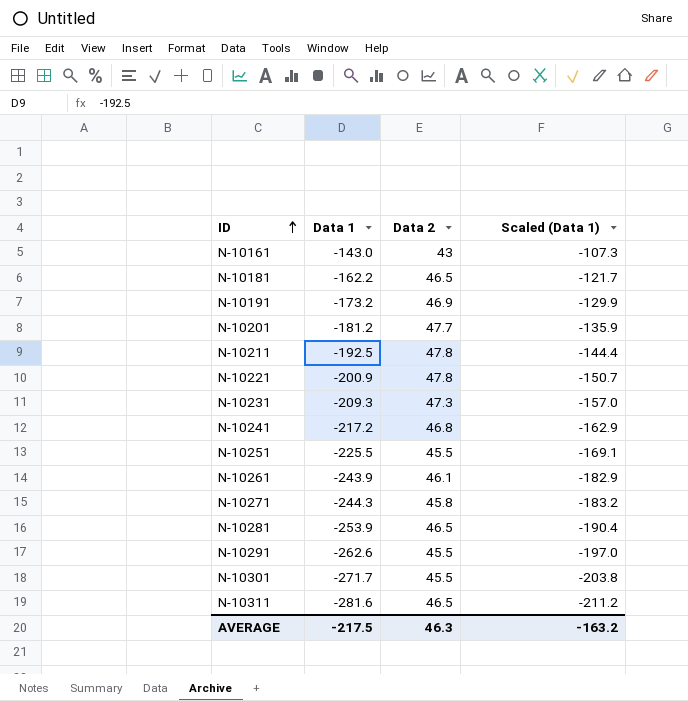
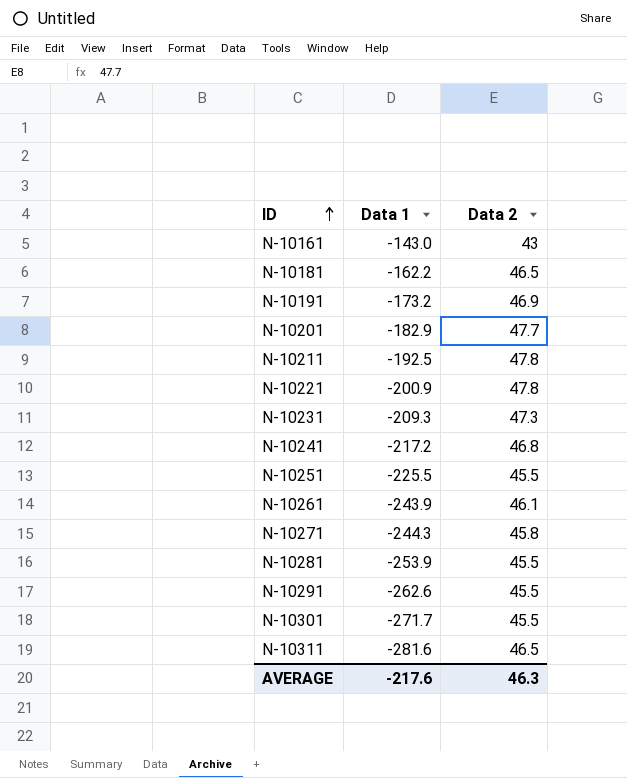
column Scaled (Data 1) | formula: [Data 1] * 0.75 -> none
N-10201 | Data 1: -181.2 -> -182.9
N-10281 | Data 2: 46.5 -> 45.5
AVERAGE | Data 1: -217.5 -> -217.6

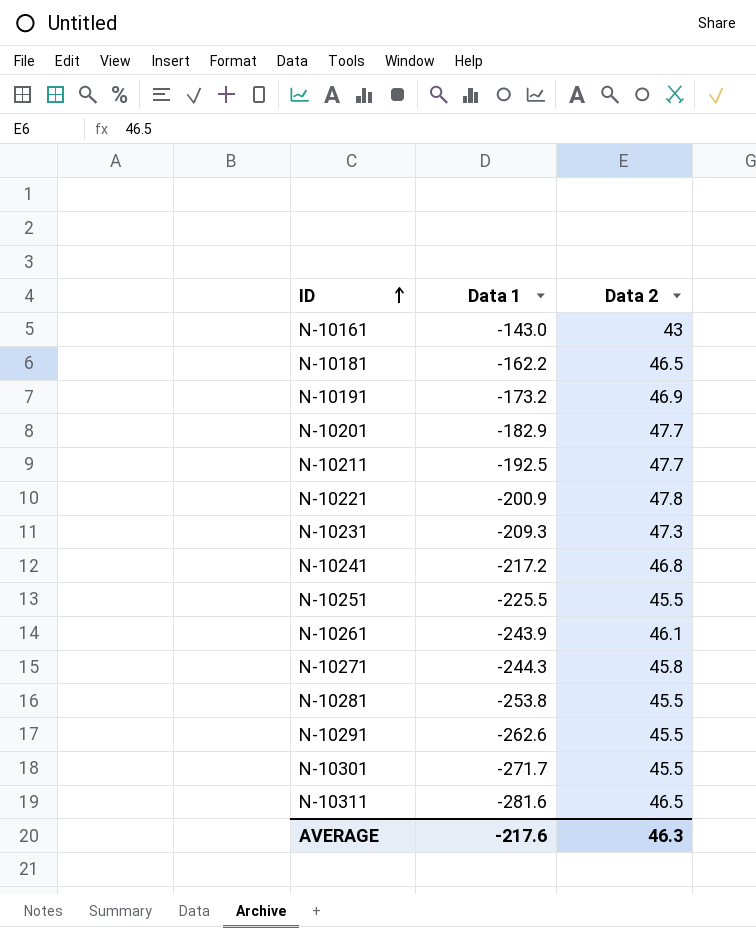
N-10211 | Data 2: 47.8 -> 47.7
N-10281 | Data 1: -253.9 -> -253.8

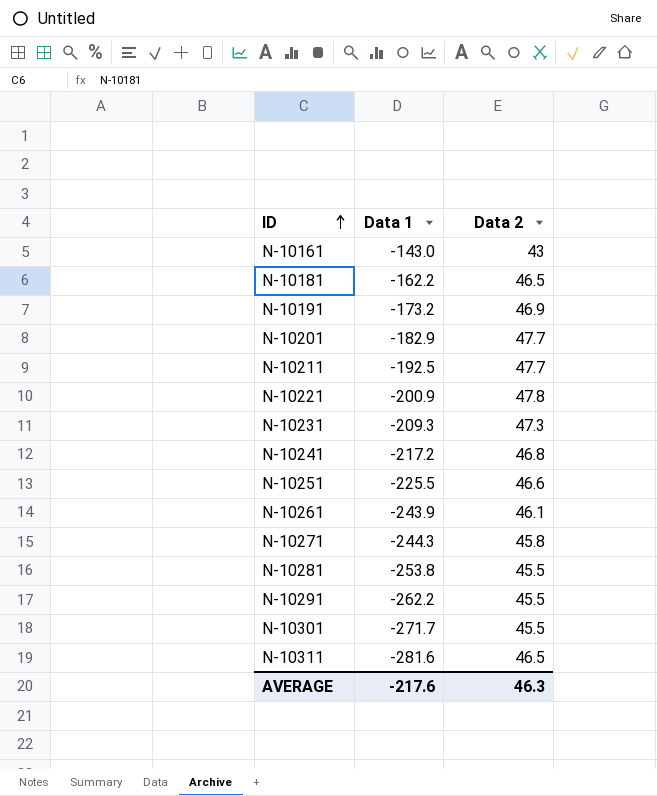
N-10251 | Data 2: 45.5 -> 46.6
N-10291 | Data 1: -262.6 -> -262.2

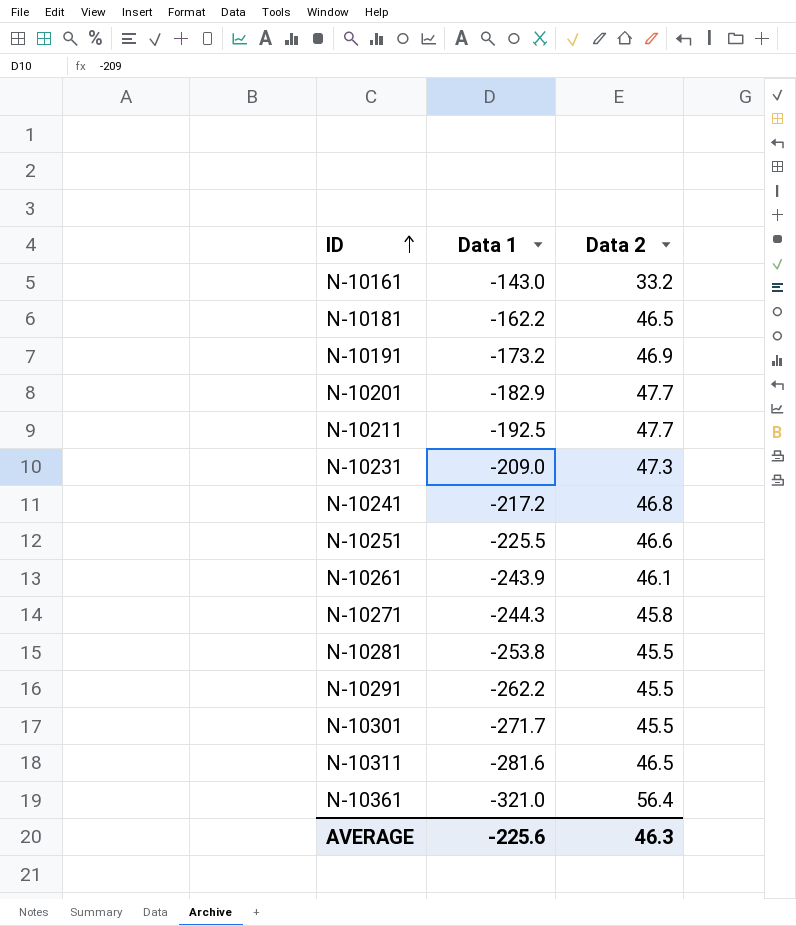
row N-10221: -200.9 | 47.8 -> none
N-10161 | Data 2: 43 -> 33.2
N-10231 | Data 1: -209.3 -> -209.0
row N-10361: none -> -321.0 | 56.4
AVERAGE | Data 1: -217.6 -> -225.6

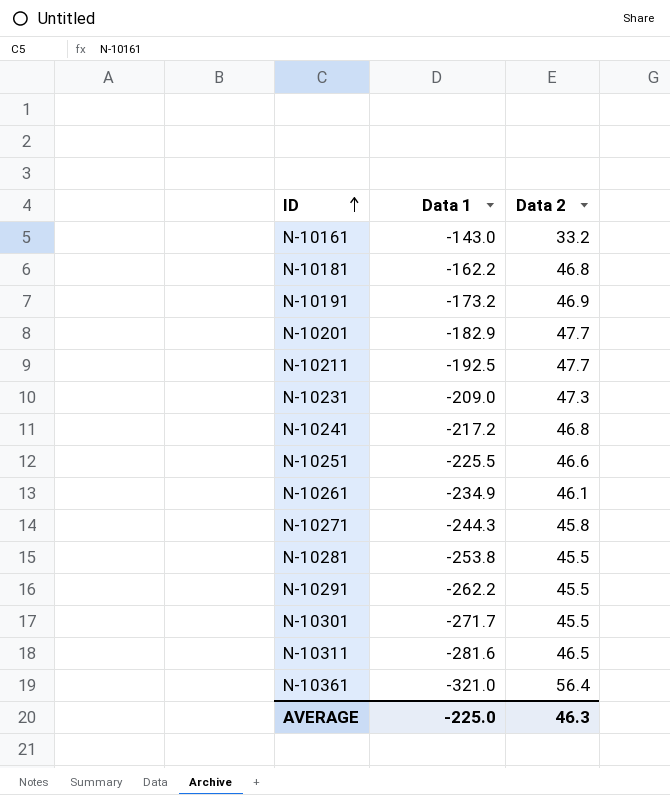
N-10181 | Data 2: 46.5 -> 46.8
N-10261 | Data 1: -243.9 -> -234.9
AVERAGE | Data 1: -225.6 -> -225.0

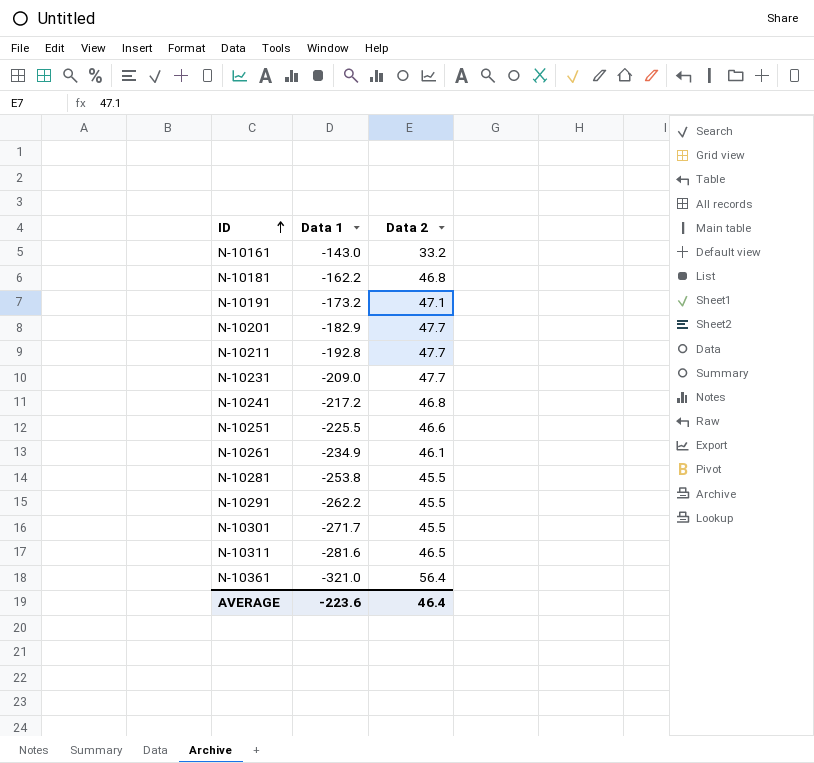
row N-10271: -244.3 | 45.8 -> none
N-10191 | Data 2: 46.9 -> 47.1
N-10211 | Data 1: -192.5 -> -192.8
N-10231 | Data 2: 47.3 -> 47.7
AVERAGE | Data 1: -225.0 -> -223.6
AVERAGE | Data 2: 46.3 -> 46.4

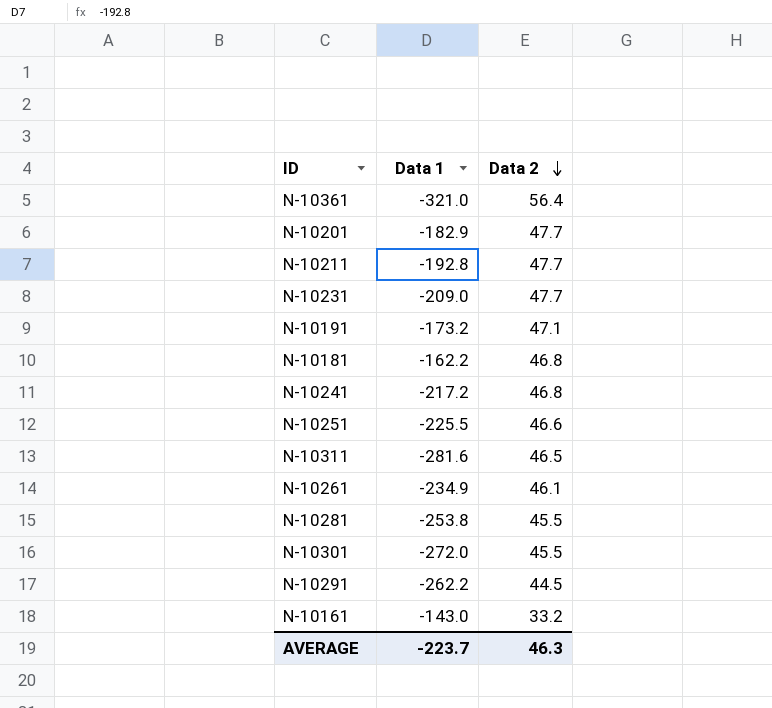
row order: ID ascending -> Data 2 descending
N-10301 | Data 1: -271.7 -> -272.0
N-10291 | Data 2: 45.5 -> 44.5
AVERAGE | Data 1: -223.6 -> -223.7
AVERAGE | Data 2: 46.4 -> 46.3

